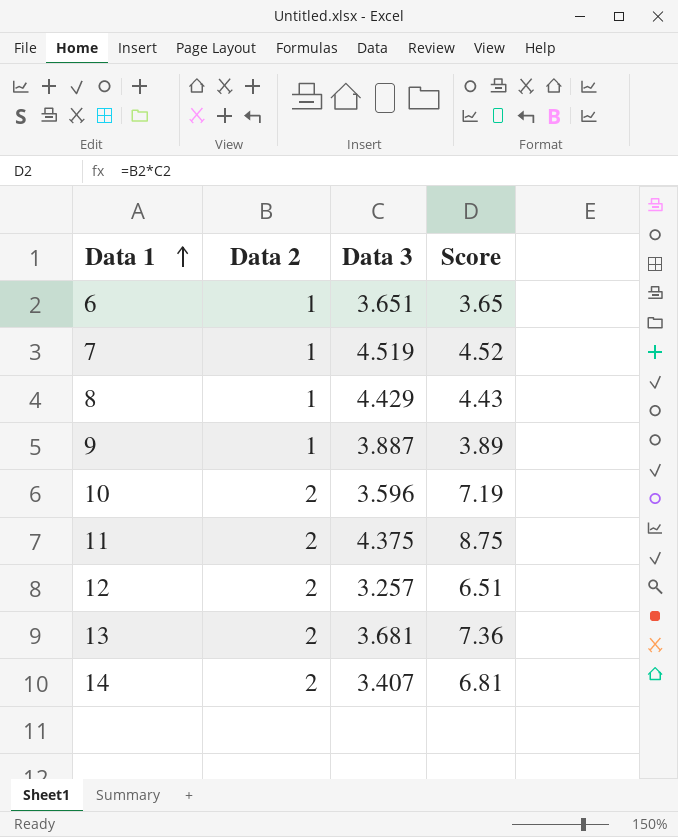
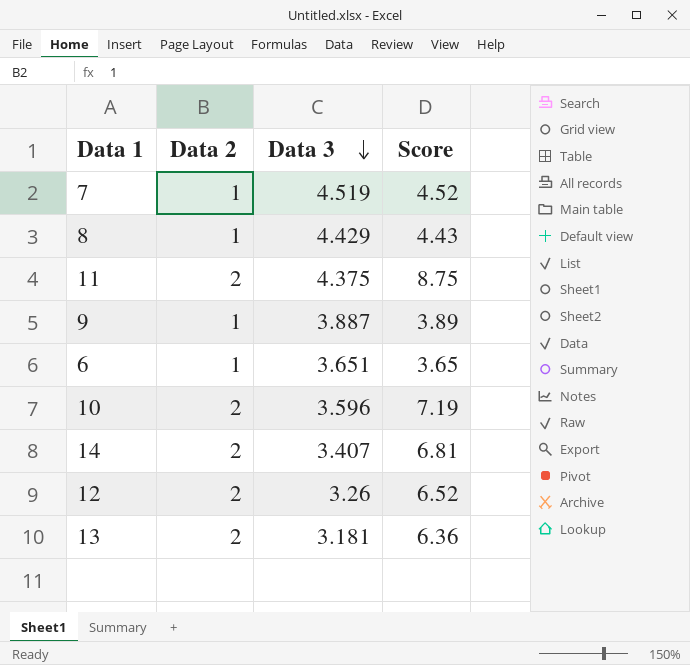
row order: Data 1 ascending -> Data 3 descending
12 | Data 3: 3.257 -> 3.26
12 | Score: 6.51 -> 6.52
13 | Data 3: 3.681 -> 3.181
13 | Score: 7.36 -> 6.36

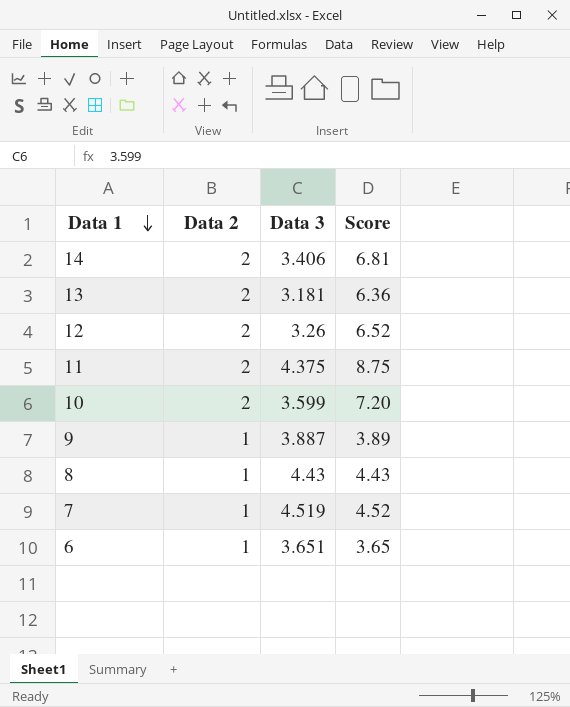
row order: Data 3 descending -> Data 1 descending
14 | Data 3: 3.407 -> 3.406
10 | Data 3: 3.596 -> 3.599
10 | Score: 7.19 -> 7.20
8 | Data 3: 4.429 -> 4.43

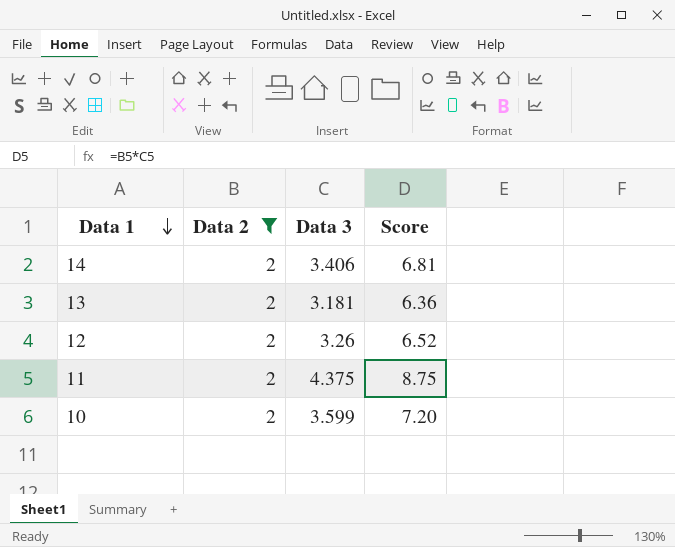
filter: none -> Data 2 = 2

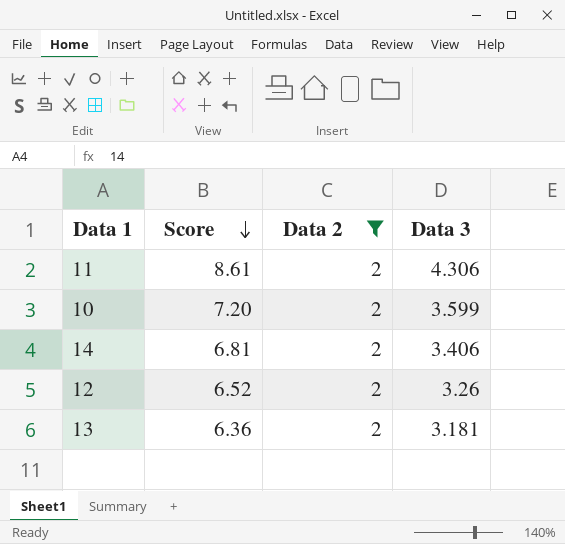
row order: Data 1 descending -> Score descending
column Score | position: 4 -> 2
11 | Score: 8.75 -> 8.61
11 | Data 3: 4.375 -> 4.306

